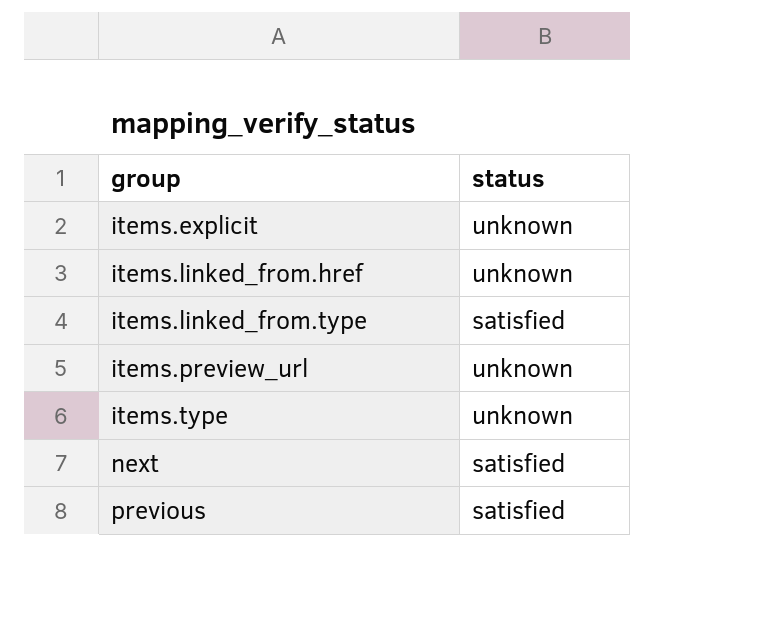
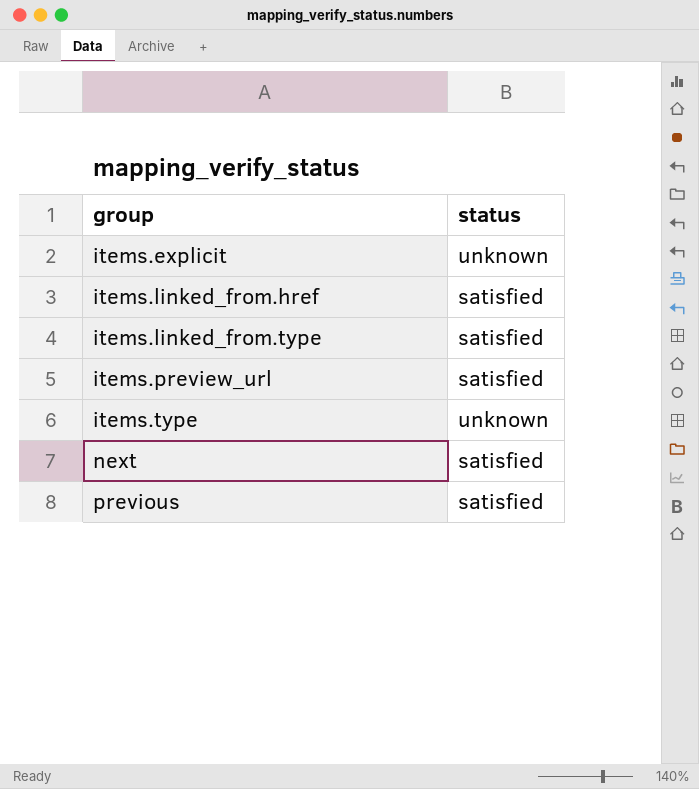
items.linked_from.href | status: unknown -> satisfied
items.preview_url | status: unknown -> satisfied

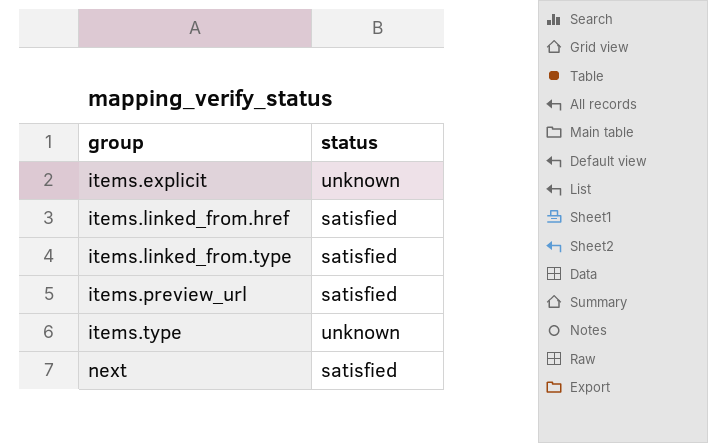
row previous: satisfied -> none

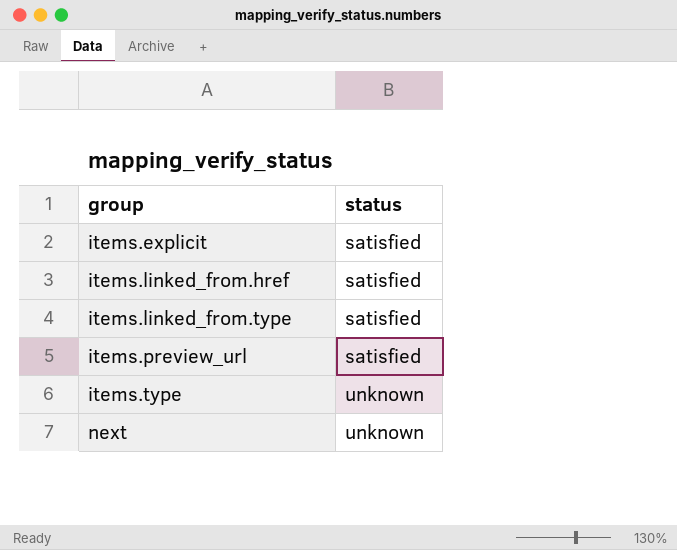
items.explicit | status: unknown -> satisfied
next | status: satisfied -> unknown

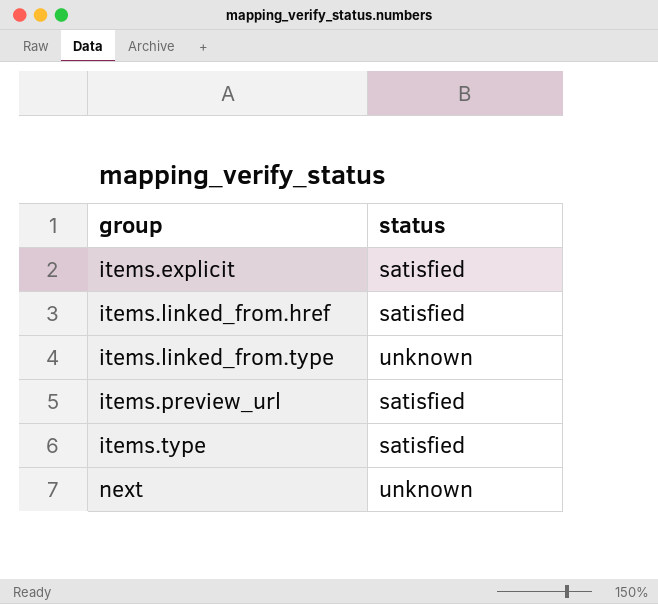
items.linked_from.type | status: satisfied -> unknown
items.type | status: unknown -> satisfied

